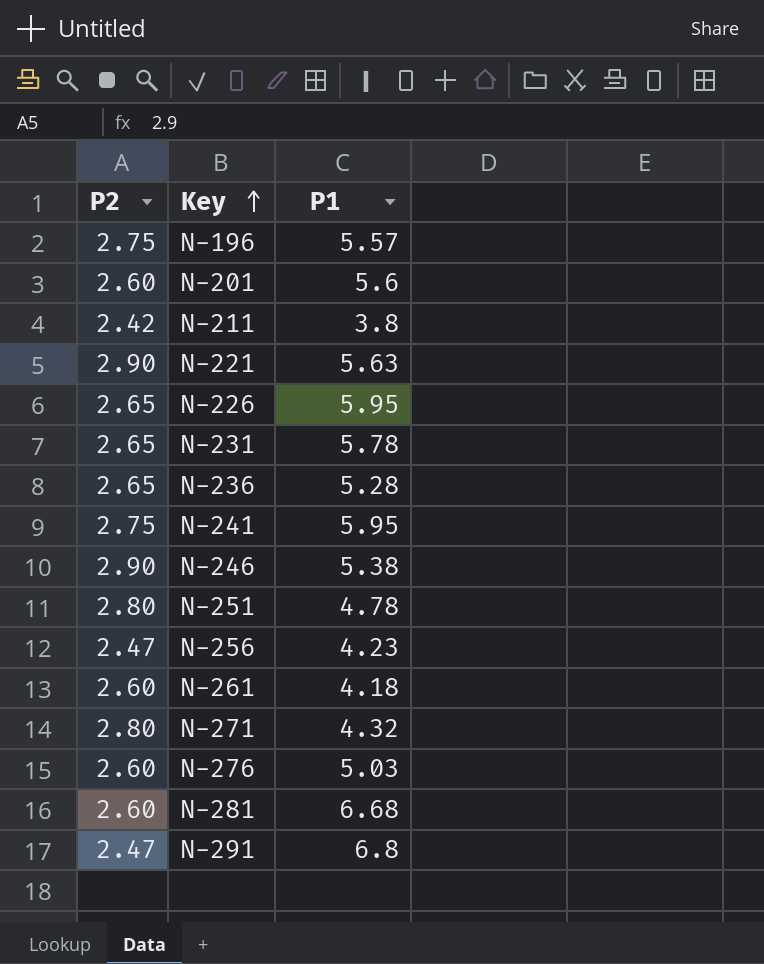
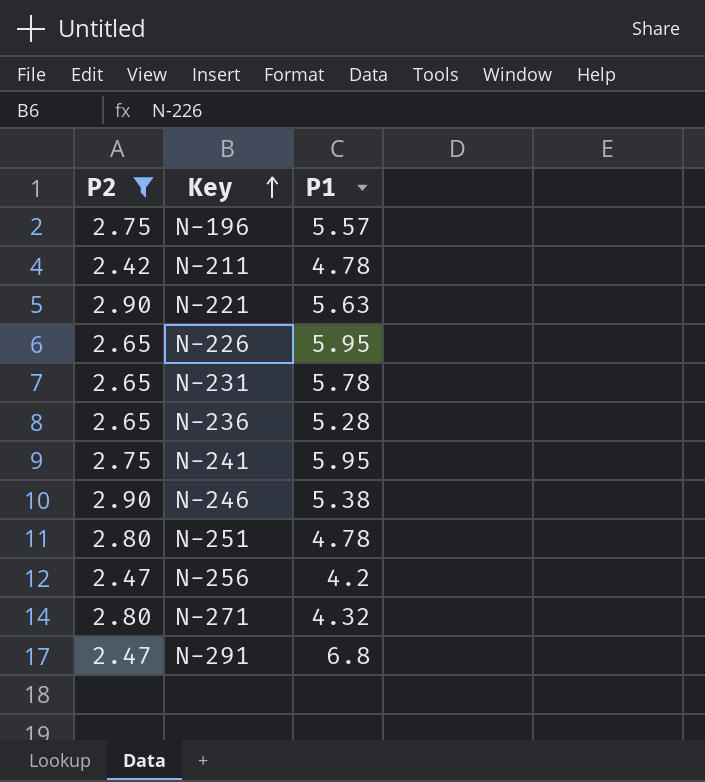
filter: none -> P2 != 2.60
N-211 | P1: 3.8 -> 4.78
N-256 | P1: 4.23 -> 4.2

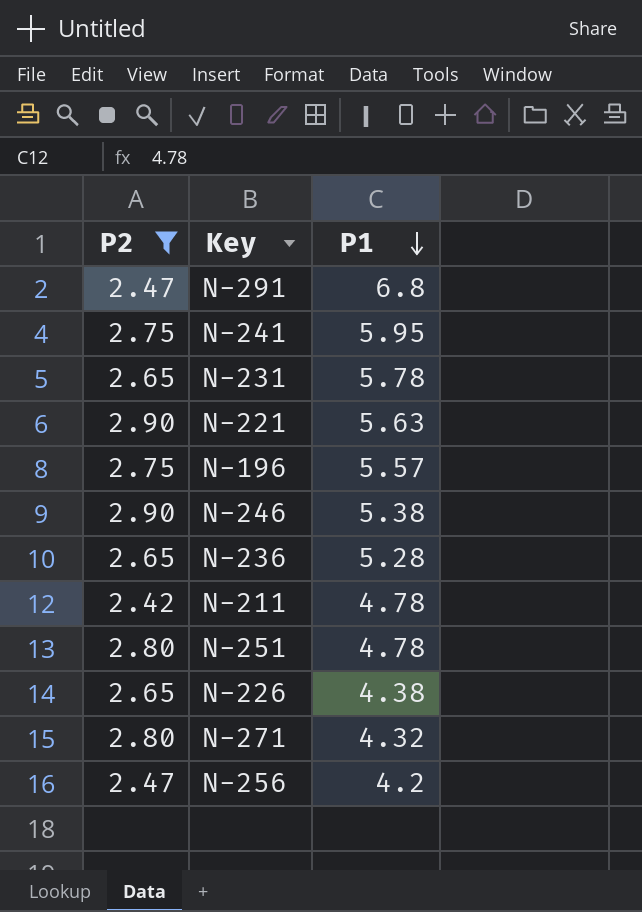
row order: Key ascending -> P1 descending
N-226 | P1: 5.95 -> 4.38

